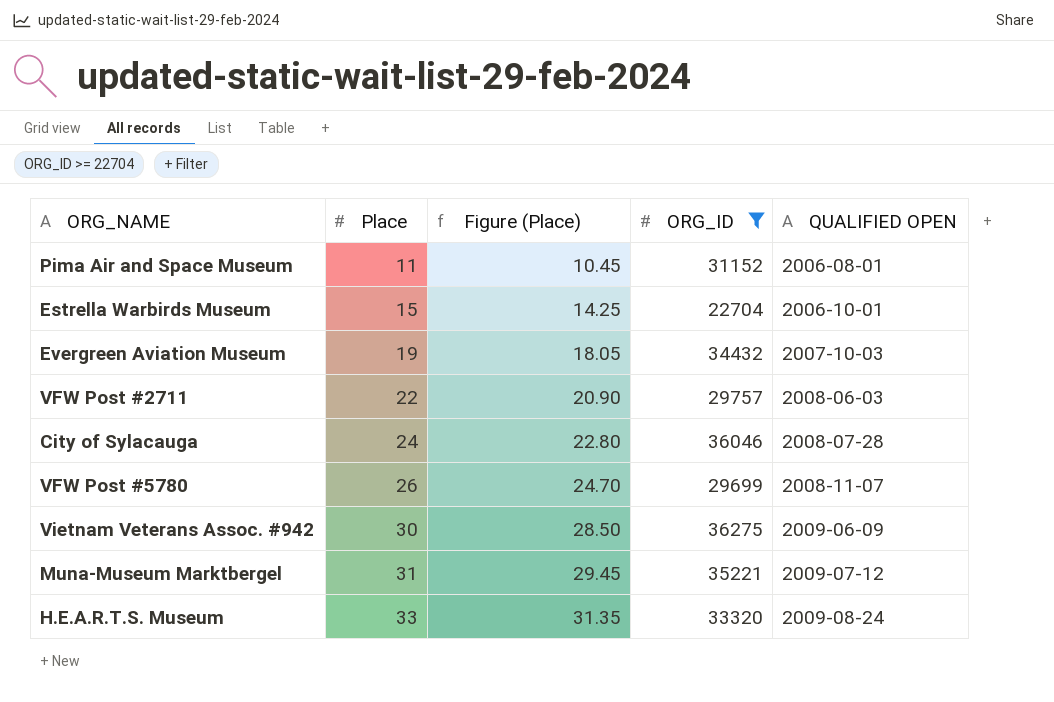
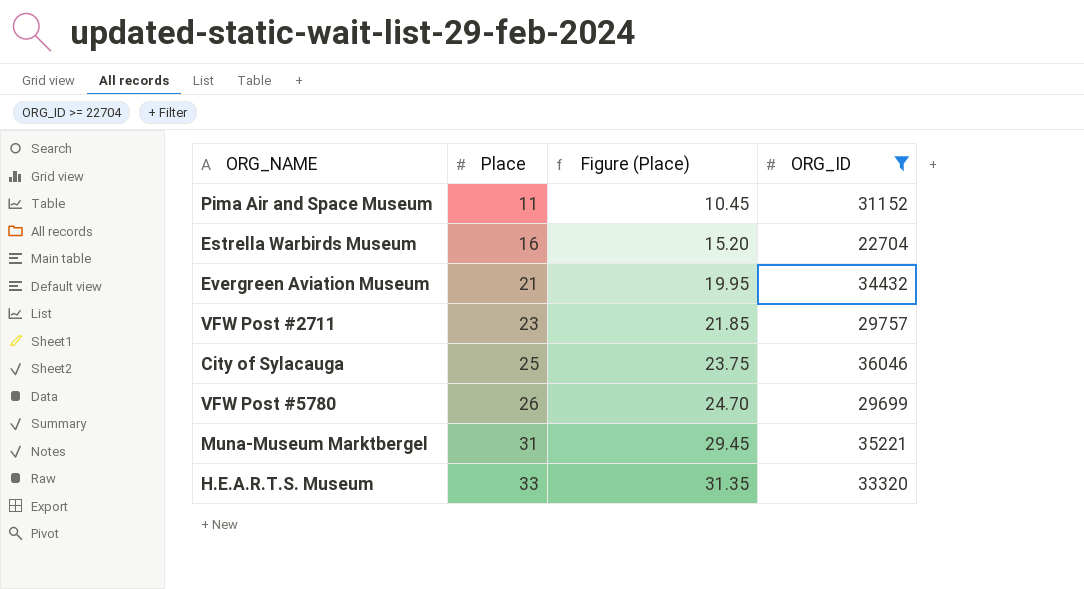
column QUALIFIED OPEN | position: 5 -> none
row Vietnam Veterans Assoc. #942: 30 | 28.50 | 36275 | 2009-06-09 -> none
Estrella Warbirds Museum | Place: 15 -> 16
Estrella Warbirds Museum | Figure (Place): 14.25 -> 15.20
Evergreen Aviation Museum | Place: 19 -> 21
Evergreen Aviation Museum | Figure (Place): 18.05 -> 19.95
VFW Post #2711 | Place: 22 -> 23
VFW Post #2711 | Figure (Place): 20.90 -> 21.85
City of Sylacauga | Place: 24 -> 25
City of Sylacauga | Figure (Place): 22.80 -> 23.75

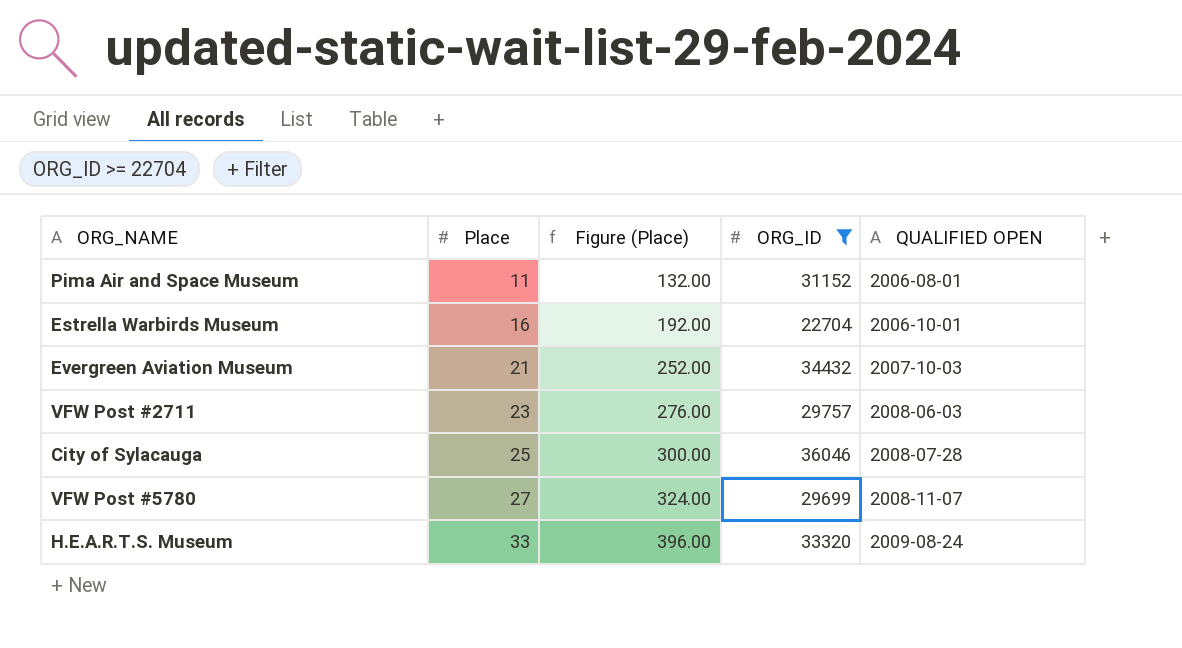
column Figure (Place) | formula: [Place] * 0.95 -> [Place] * 12
column QUALIFIED OPEN | position: none -> 5
row Muna-Museum Marktbergel: 31 | 29.45 | 35221 -> none
VFW Post #5780 | Place: 26 -> 27

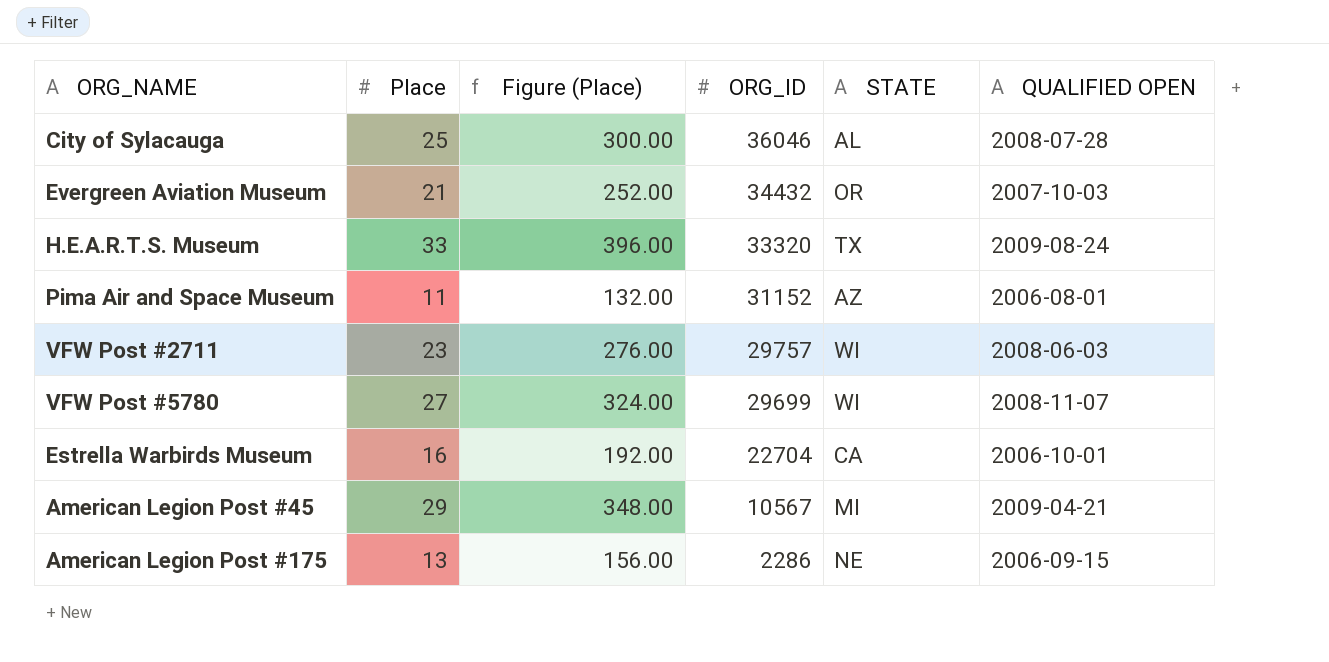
filter: ORG_ID >= 22704 -> none
row order: Place ascending -> ORG_ID descending
column STATE | position: none -> 5

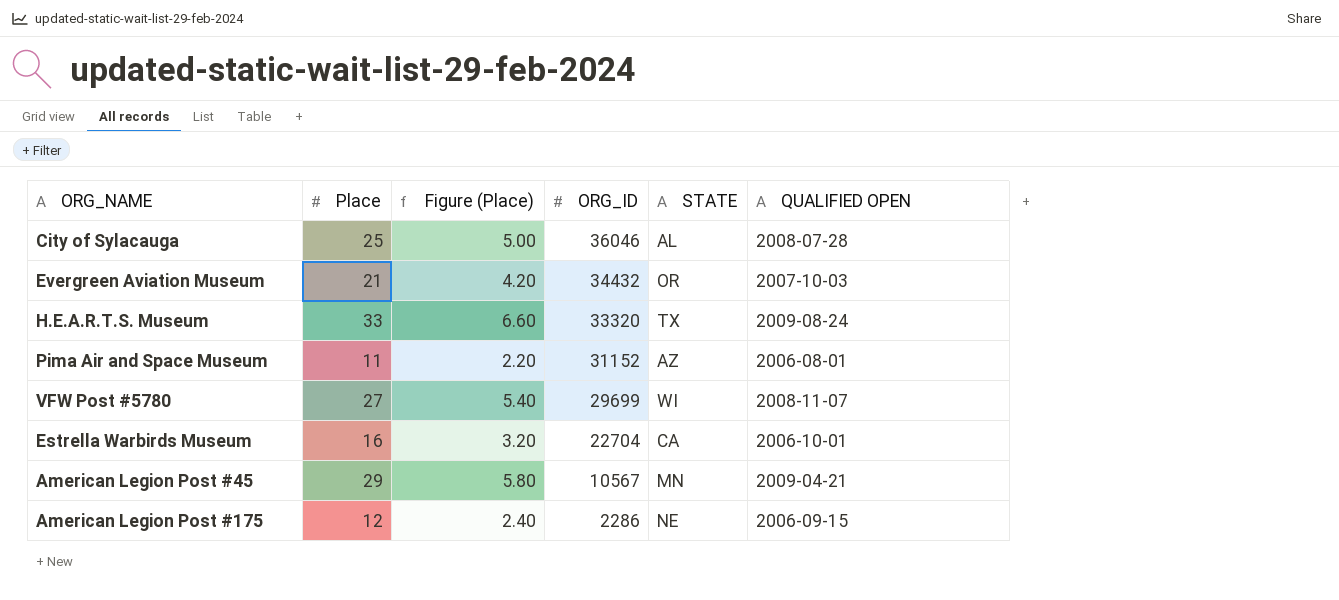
column Figure (Place) | formula: [Place] * 12 -> [Place] * 0.2
row VFW Post #2711: 23 | 276.00 | 29757 | WI | 2008-06-03 -> none
American Legion Post #45 | STATE: MI -> MN
American Legion Post #175 | Place: 13 -> 12

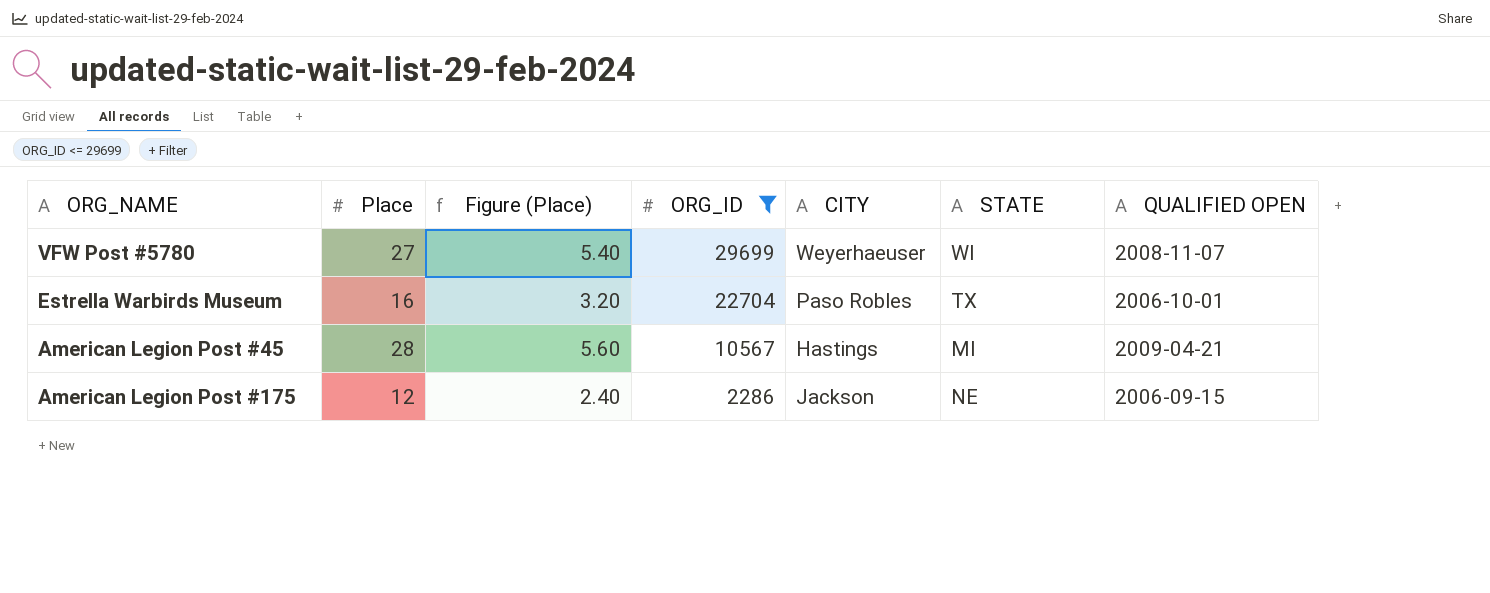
filter: none -> ORG_ID <= 29699
column CITY | position: none -> 5
Estrella Warbirds Museum | STATE: CA -> TX
American Legion Post #45 | Place: 29 -> 28
American Legion Post #45 | Figure (Place): 5.80 -> 5.60
American Legion Post #45 | STATE: MN -> MI

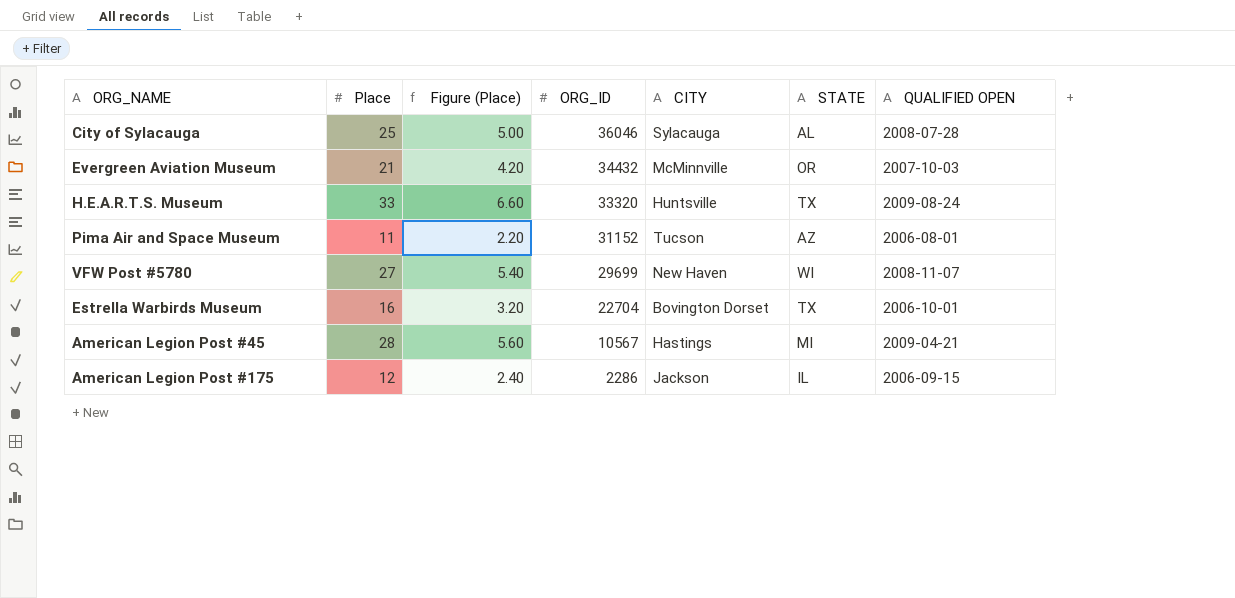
filter: ORG_ID <= 29699 -> none
VFW Post #5780 | CITY: Weyerhaeuser -> New Haven
Estrella Warbirds Museum | CITY: Paso Robles -> Bovington Dorset
American Legion Post #175 | STATE: NE -> IL

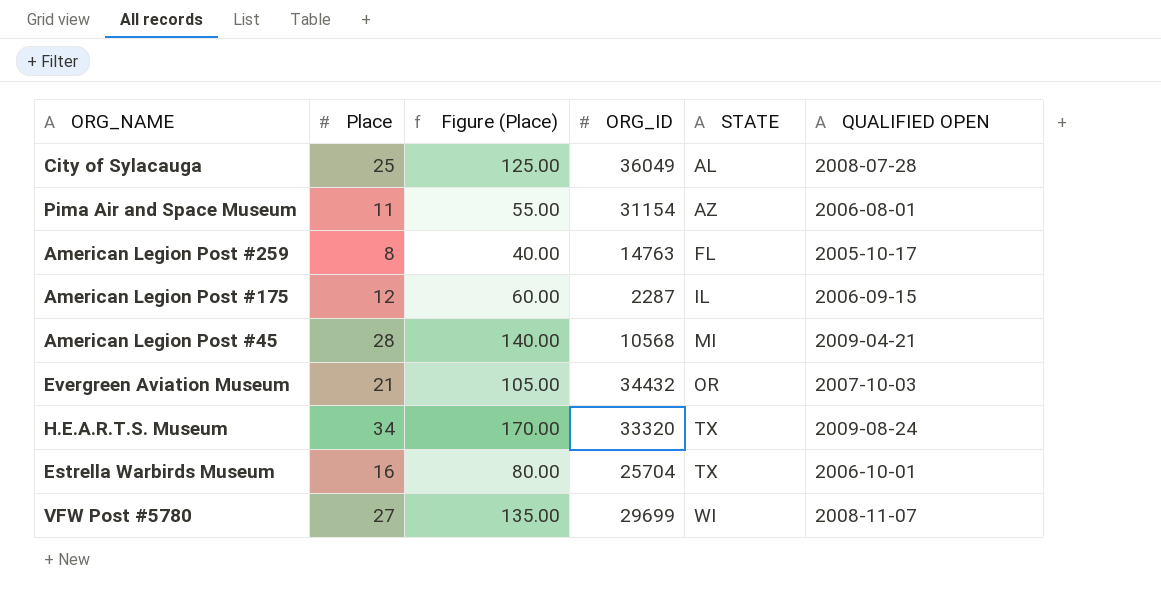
row order: ORG_ID descending -> STATE ascending
column CITY | position: 5 -> none
column Figure (Place) | formula: [Place] * 0.2 -> [Place] * 5
City of Sylacauga | ORG_ID: 36046 -> 36049
Pima Air and Space Museum | ORG_ID: 31152 -> 31154
row American Legion Post #259: none -> 8 | 40.00 | 14763 | FL | 2005-10-17
American Legion Post #175 | ORG_ID: 2286 -> 2287
American Legion Post #45 | ORG_ID: 10567 -> 10568
H.E.A.R.T.S. Museum | Place: 33 -> 34
Estrella Warbirds Museum | ORG_ID: 22704 -> 25704

